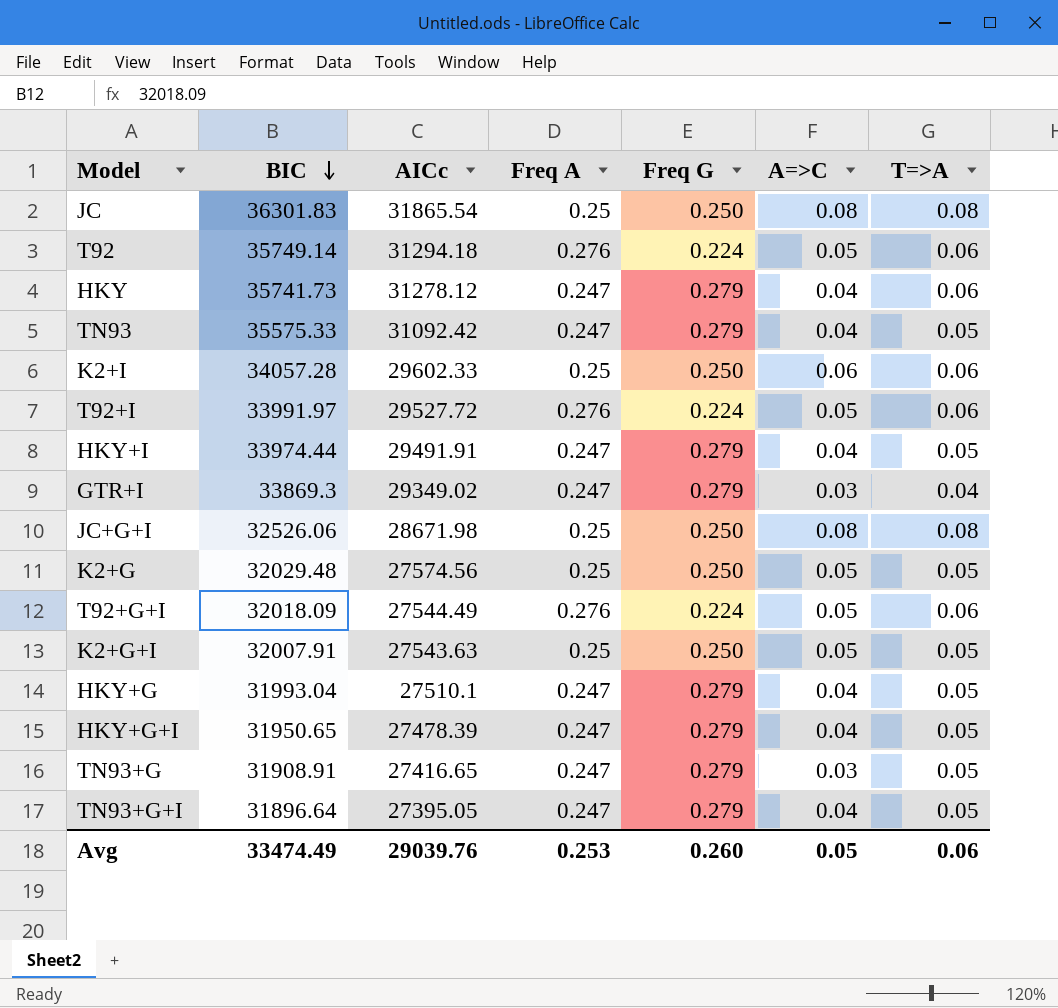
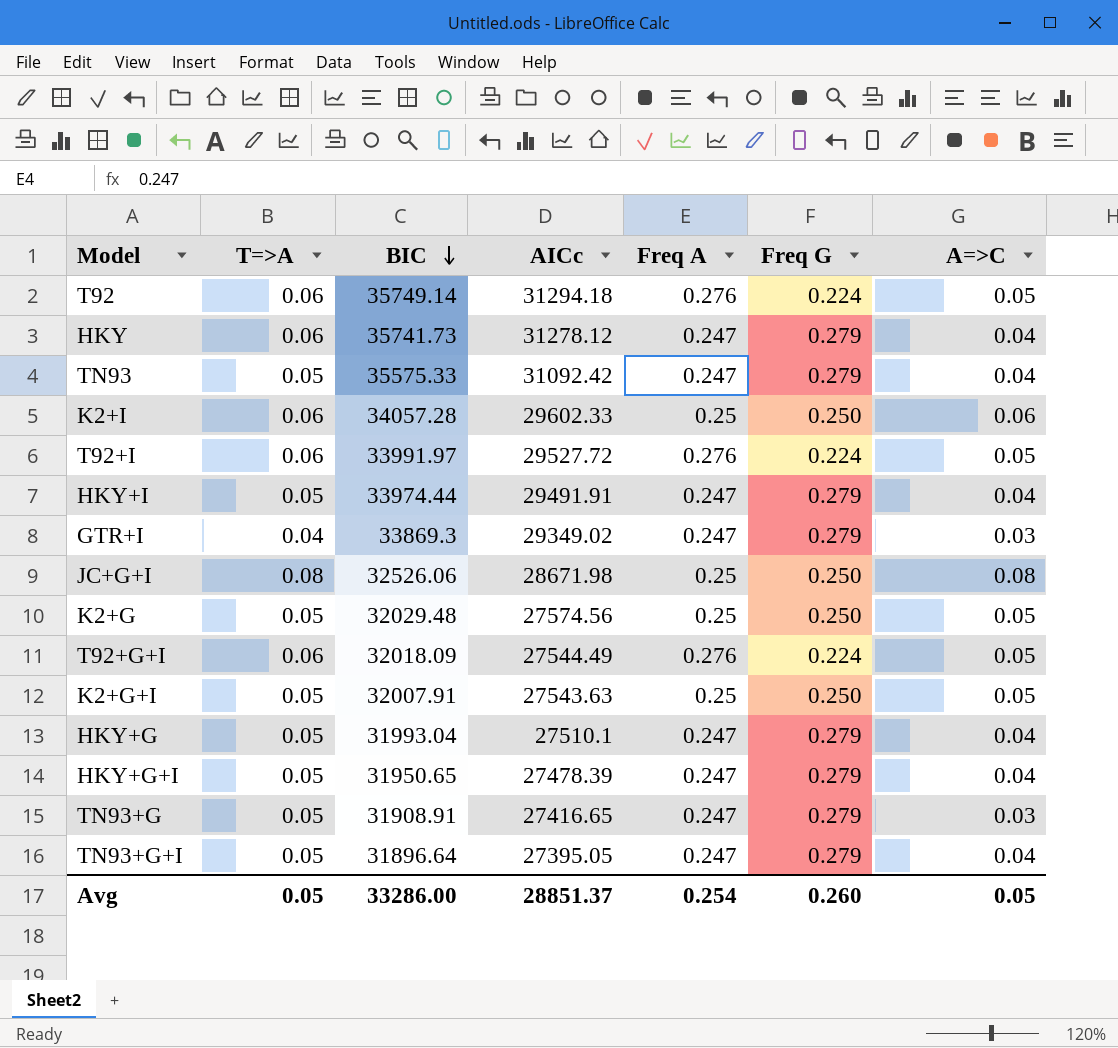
column T=>A | position: 7 -> 2
row JC: 36301.83 | 31865.54 | 0.25 | 0.250 | 0.08 | 0.08 -> none
Avg | T=>A: 0.06 -> 0.05
Avg | BIC: 33474.49 -> 33286.00
Avg | AICc: 29039.76 -> 28851.37
Avg | Freq A: 0.253 -> 0.254

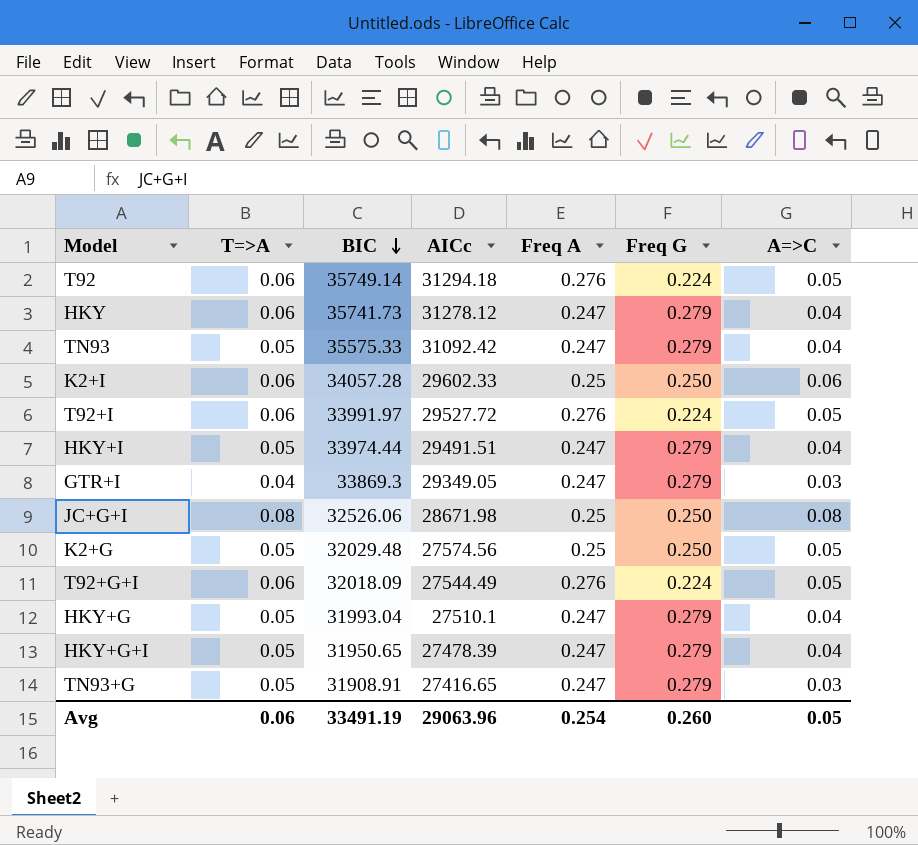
row K2+G+I: 0.05 | 32007.91 | 27543.63 | 0.25 | 0.250 | 0.05 -> none
row TN93+G+I: 0.05 | 31896.64 | 27395.05 | 0.247 | 0.279 | 0.04 -> none
HKY+I | AICc: 29491.91 -> 29491.51
GTR+I | AICc: 29349.02 -> 29349.05
Avg | T=>A: 0.05 -> 0.06
Avg | BIC: 33286.00 -> 33491.19
Avg | AICc: 28851.37 -> 29063.96

